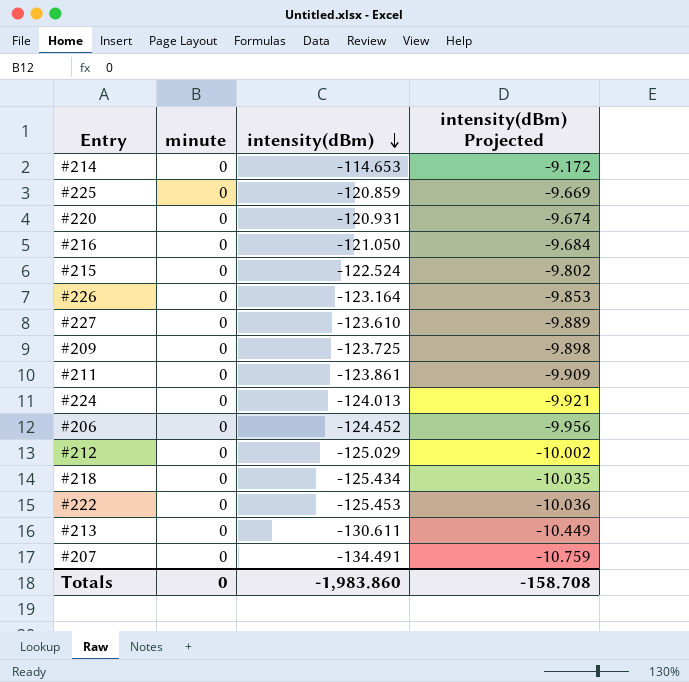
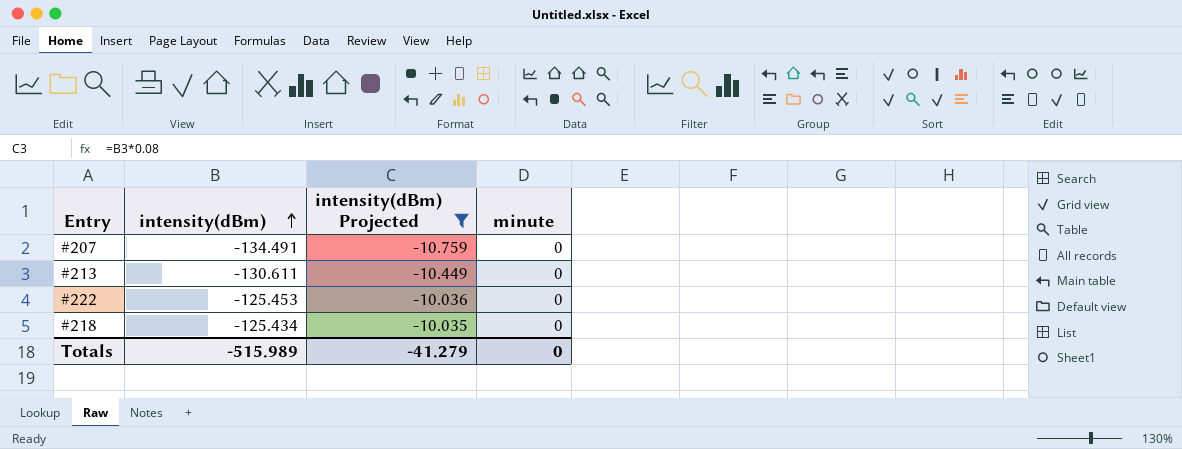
filter: none -> intensity(dBm) Projected <= -10.035
row order: intensity(dBm) descending -> intensity(dBm) ascending
column minute | position: 2 -> 4
Totals | intensity(dBm): -1,983.860 -> -515.989
Totals | intensity(dBm) Projected: -158.708 -> -41.279

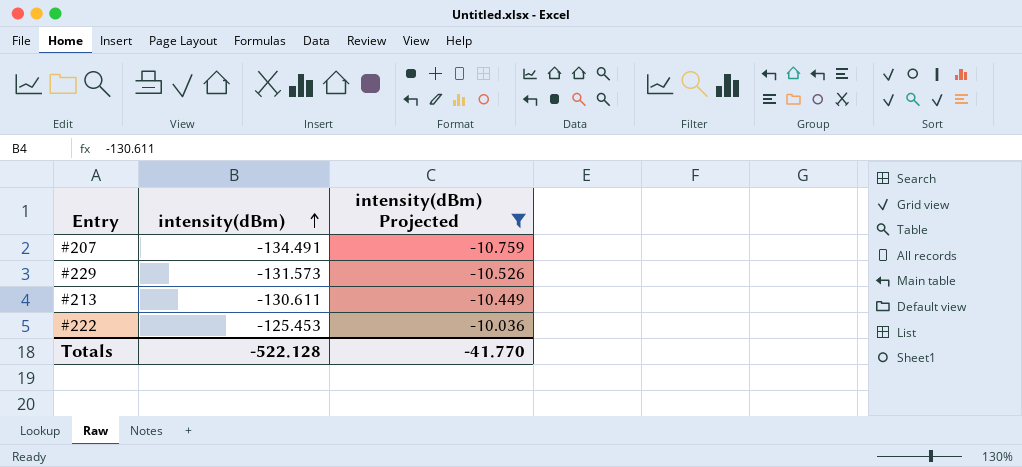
column minute | position: 4 -> none
row #218: -125.434 | -10.035 | 0 -> none
row #229: none -> -131.573 | -10.526
Totals | intensity(dBm): -515.989 -> -522.128
Totals | intensity(dBm) Projected: -41.279 -> -41.770

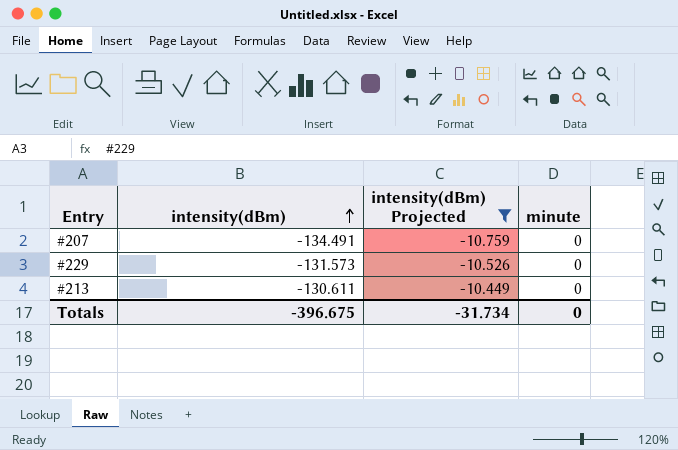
column minute | position: none -> 4
row #222: -125.453 | -10.036 -> none
Totals | intensity(dBm): -522.128 -> -396.675
Totals | intensity(dBm) Projected: -41.770 -> -31.734

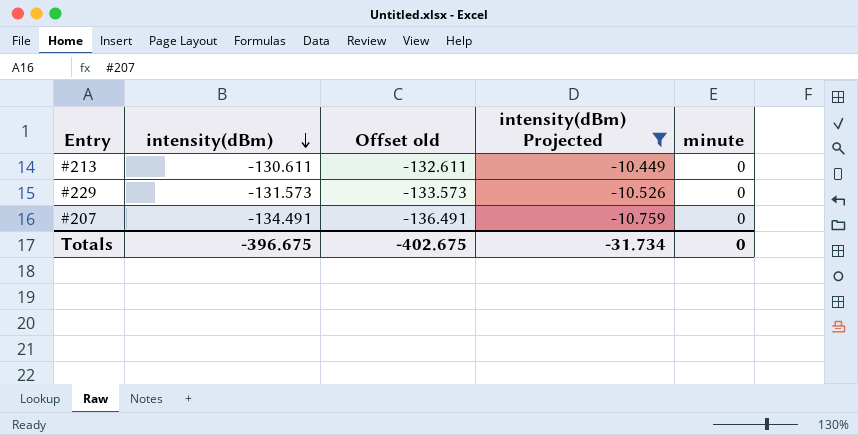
row order: intensity(dBm) ascending -> intensity(dBm) descending
column Offset old | formula: none -> [intensity(dBm)] - 2

